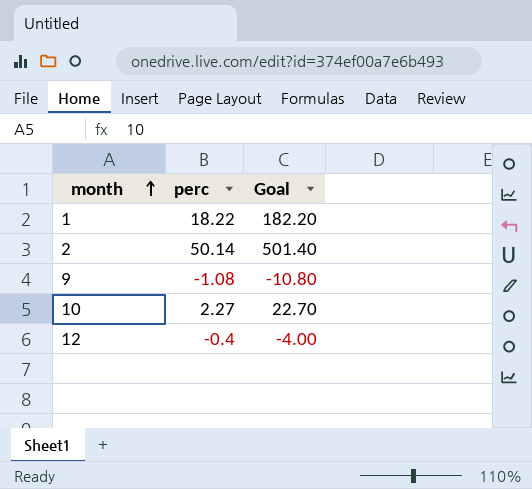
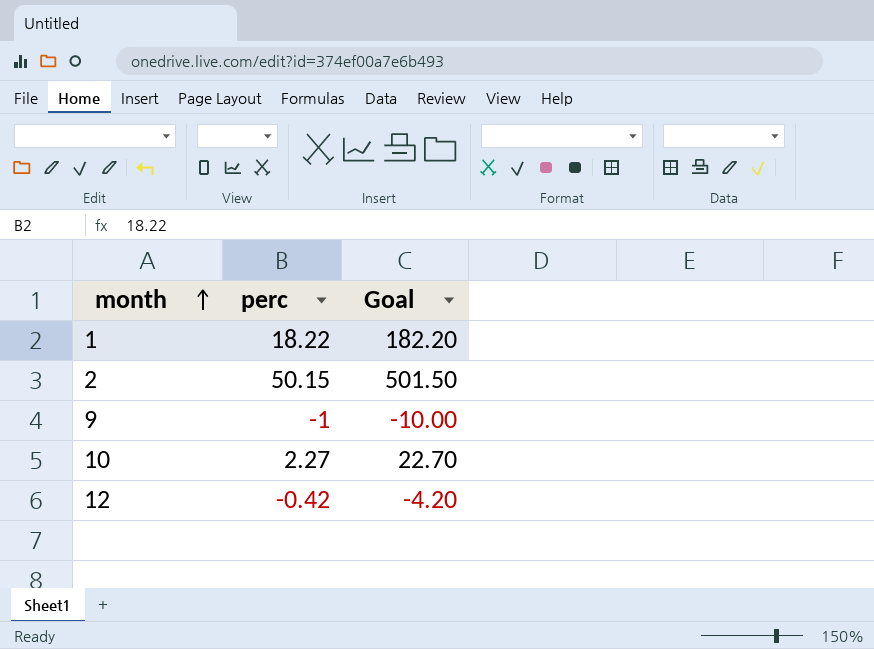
2 | perc: 50.14 -> 50.15
2 | Goal: 501.40 -> 501.50
9 | perc: -1.08 -> -1
9 | Goal: -10.80 -> -10.00
12 | perc: -0.4 -> -0.42
12 | Goal: -4.00 -> -4.20

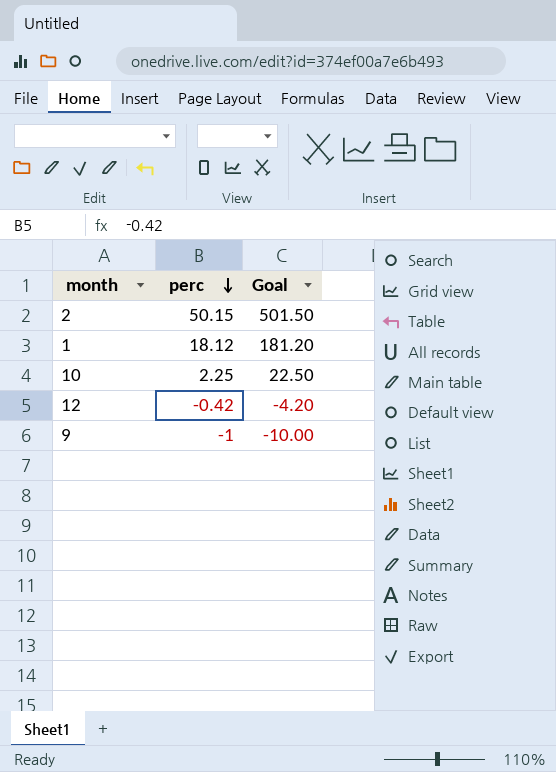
row order: month ascending -> perc descending
1 | perc: 18.22 -> 18.12
1 | Goal: 182.20 -> 181.20
10 | perc: 2.27 -> 2.25
10 | Goal: 22.70 -> 22.50

